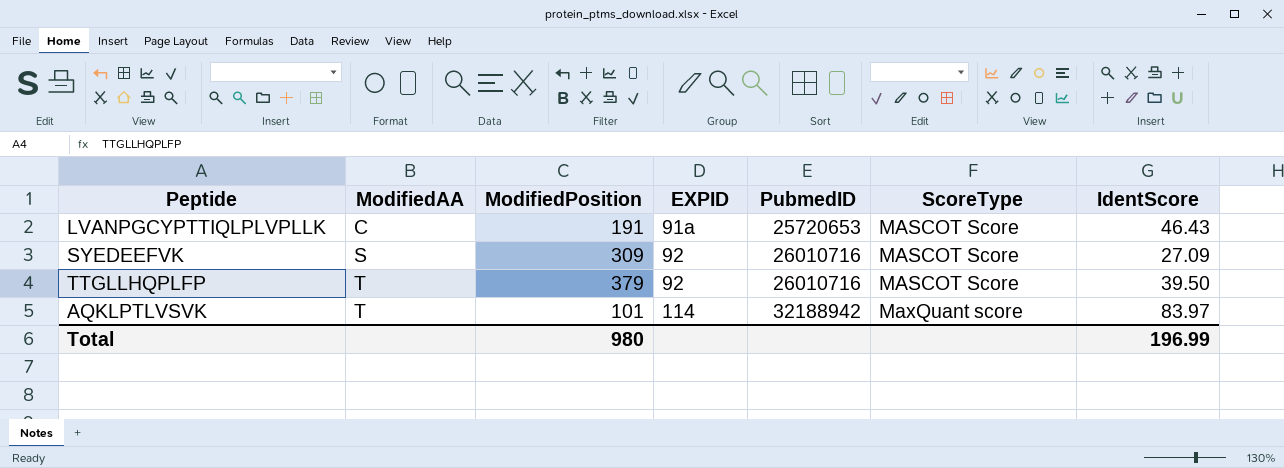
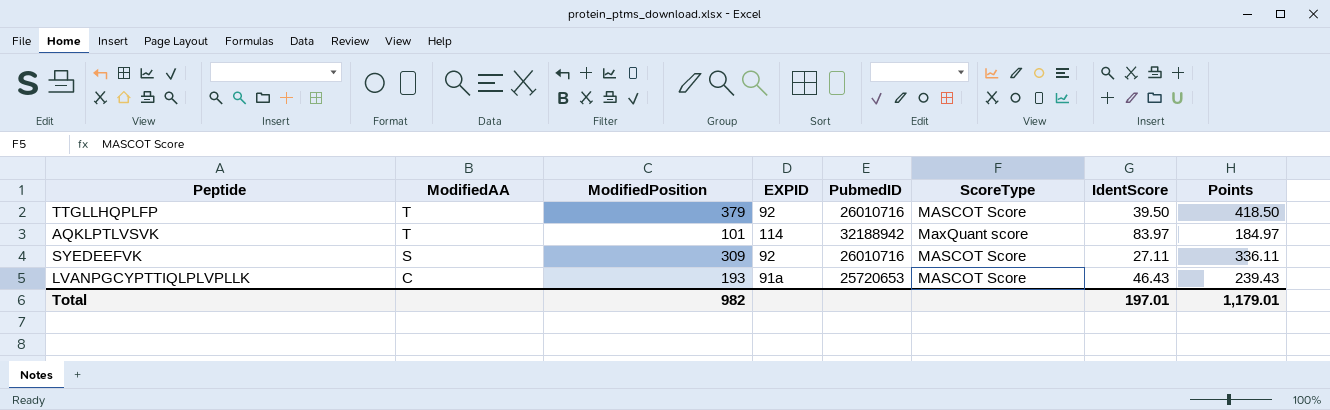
row order: ModifiedAA ascending -> ModifiedAA descending
column Points | formula: none -> [ModifiedPosition] + [IdentScore]
SYEDEEFVK | IdentScore: 27.09 -> 27.11
LVANPGCYPTTIQLPLVPLLK | ModifiedPosition: 191 -> 193
Total | ModifiedPosition: 980 -> 982
Total | IdentScore: 196.99 -> 197.01

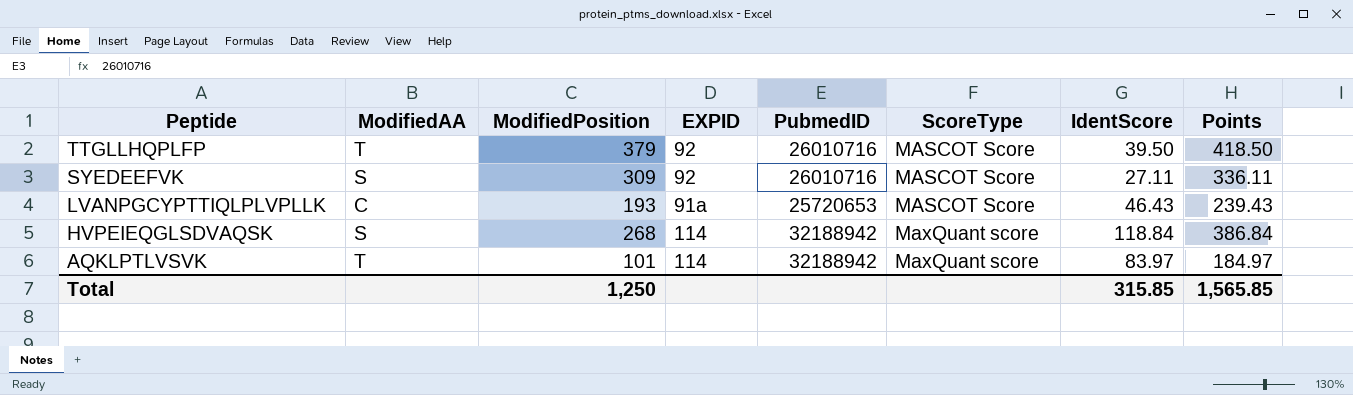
row order: ModifiedAA descending -> Peptide descending
row HVPEIEQGLSDVAQSK: none -> S | 268 | 114 | 32188942 | MaxQuant score | 118.84 | 386.84
Total | ModifiedPosition: 982 -> 1,250
Total | IdentScore: 197.01 -> 315.85
Total | Points: 1,179.01 -> 1,565.85

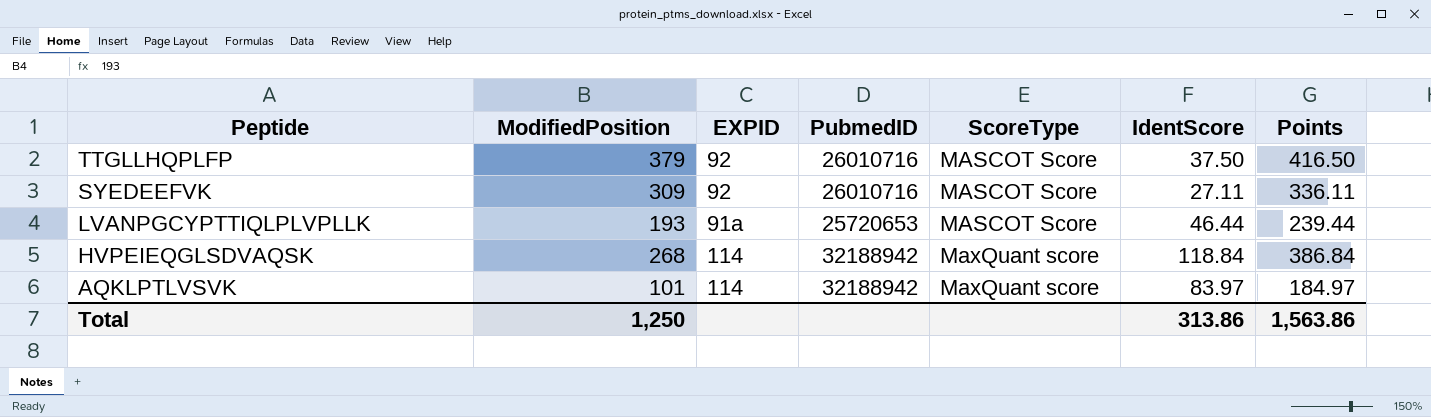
column ModifiedAA | position: 2 -> none
TTGLLHQPLFP | IdentScore: 39.50 -> 37.50
TTGLLHQPLFP | Points: 418.50 -> 416.50
LVANPGCYPTTIQLPLVPLLK | IdentScore: 46.43 -> 46.44
LVANPGCYPTTIQLPLVPLLK | Points: 239.43 -> 239.44
Total | IdentScore: 315.85 -> 313.86
Total | Points: 1,565.85 -> 1,563.86

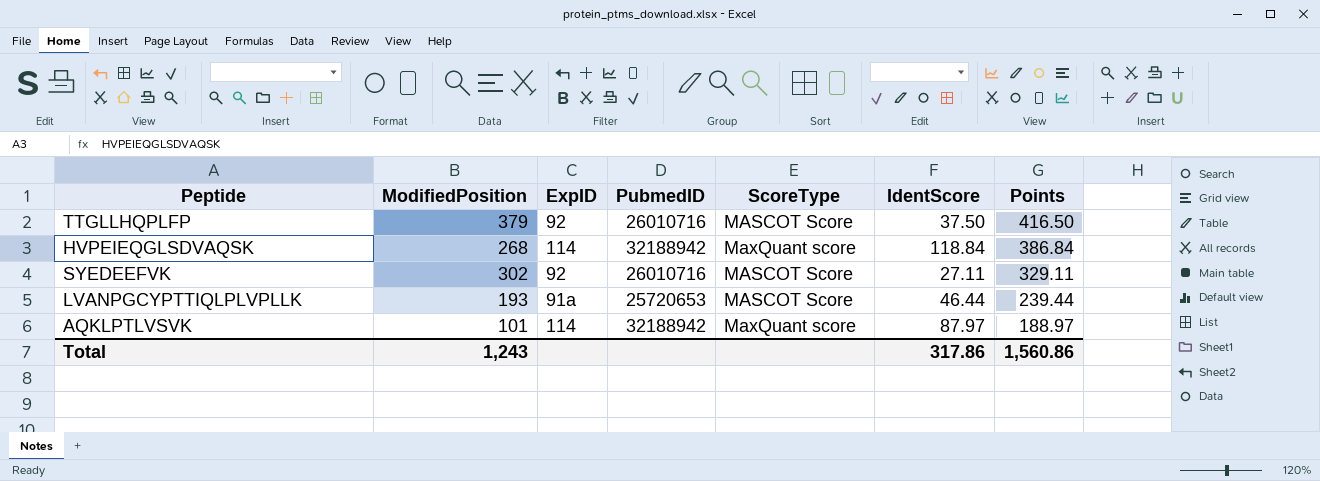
row order: Peptide descending -> Points descending
column name: EXPID -> ExpID
SYEDEEFVK | ModifiedPosition: 309 -> 302
SYEDEEFVK | Points: 336.11 -> 329.11
AQKLPTLVSVK | IdentScore: 83.97 -> 87.97
AQKLPTLVSVK | Points: 184.97 -> 188.97
Total | ModifiedPosition: 1,250 -> 1,243
Total | IdentScore: 313.86 -> 317.86
Total | Points: 1,563.86 -> 1,560.86

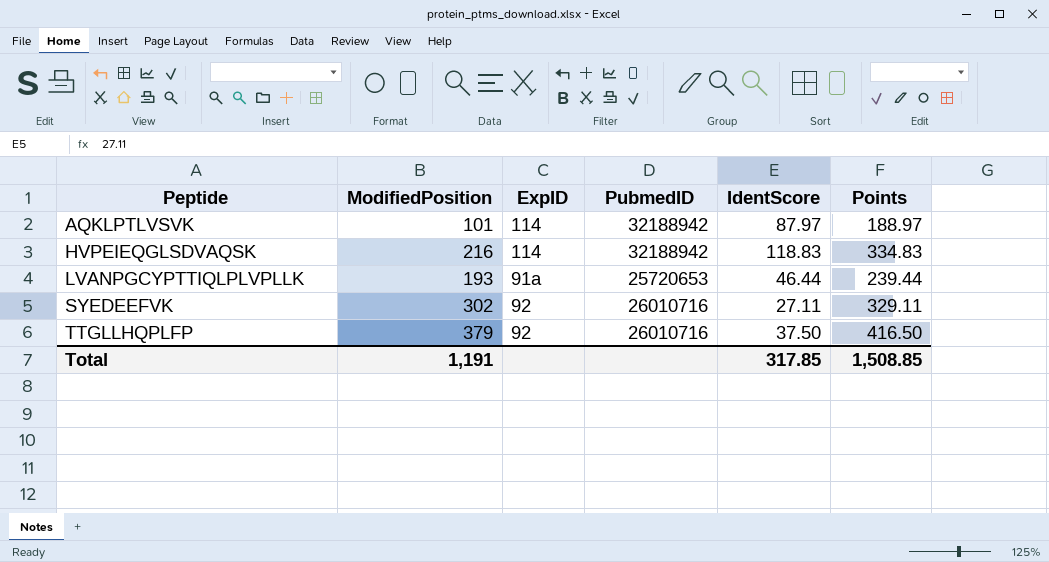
row order: Points descending -> Peptide ascending
column ScoreType | position: 5 -> none
HVPEIEQGLSDVAQSK | ModifiedPosition: 268 -> 216
HVPEIEQGLSDVAQSK | IdentScore: 118.84 -> 118.83
HVPEIEQGLSDVAQSK | Points: 386.84 -> 334.83
Total | ModifiedPosition: 1,243 -> 1,191
Total | IdentScore: 317.86 -> 317.85
Total | Points: 1,560.86 -> 1,508.85

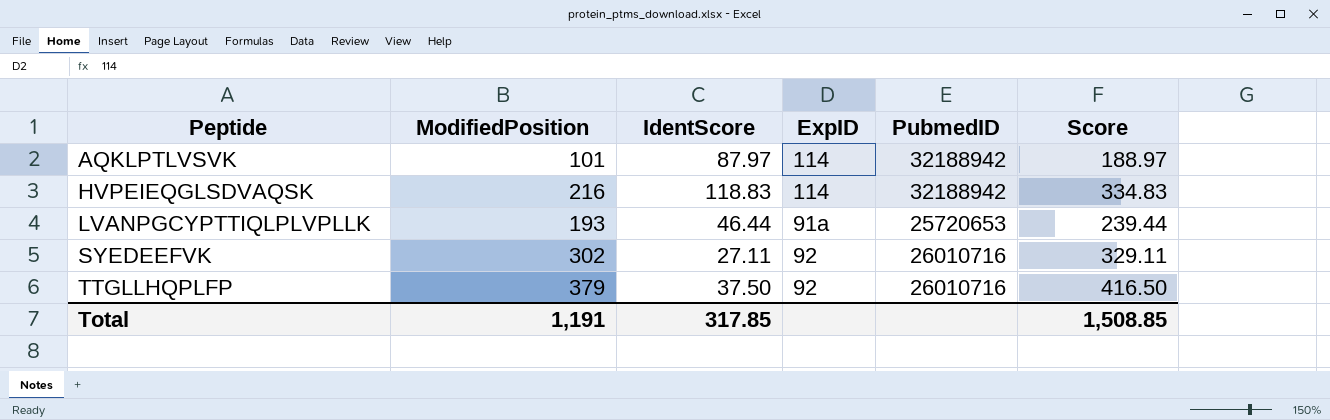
column IdentScore | position: 5 -> 3
column name: Points -> Score

